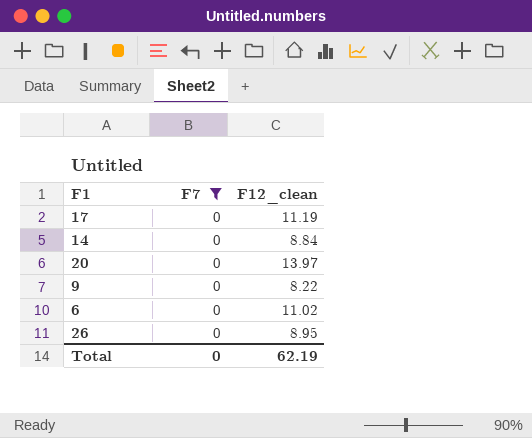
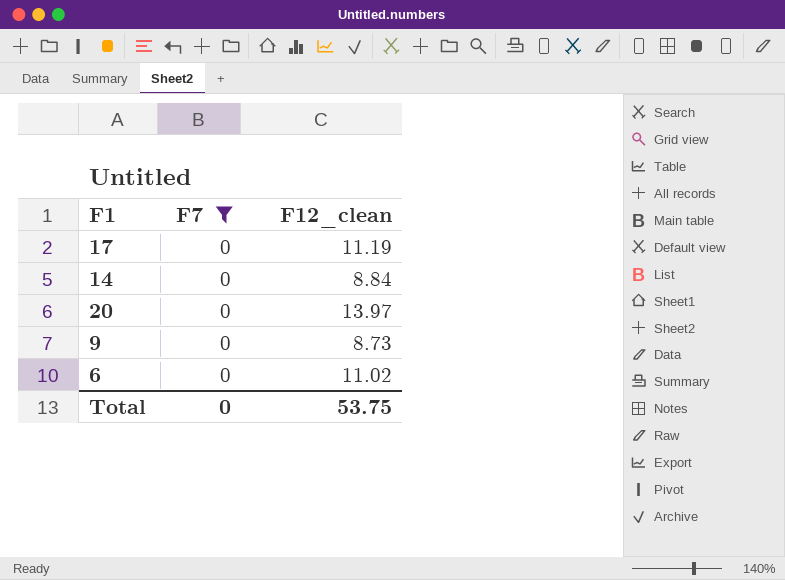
row 26: 0 | 8.95 -> none
9 | F12_clean: 8.22 -> 8.73
Total | F12_clean: 62.19 -> 53.75

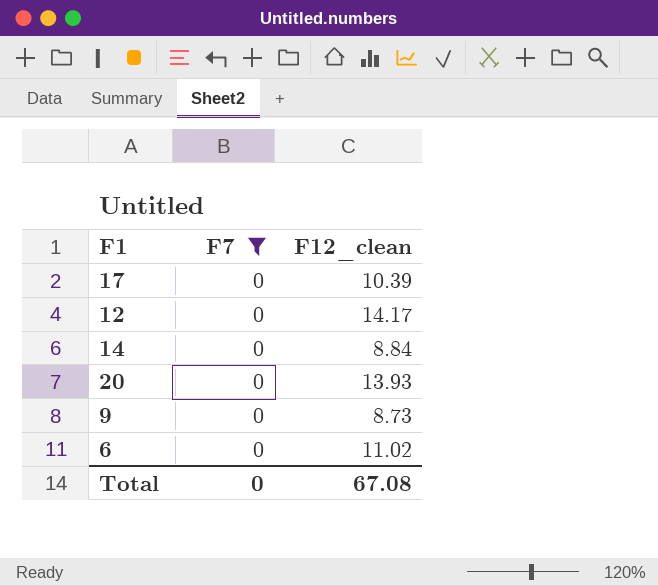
17 | F12_clean: 11.19 -> 10.39
row 12: none -> 0 | 14.17
20 | F12_clean: 13.97 -> 13.93
Total | F12_clean: 53.75 -> 67.08

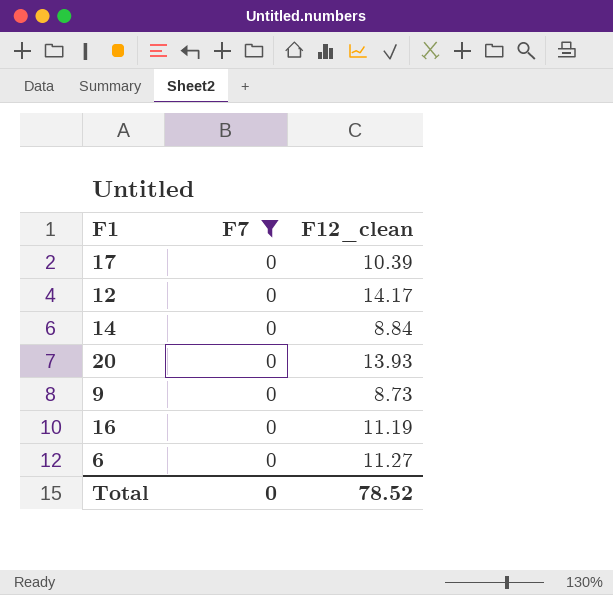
row 16: none -> 0 | 11.19
6 | F12_clean: 11.02 -> 11.27
Total | F12_clean: 67.08 -> 78.52

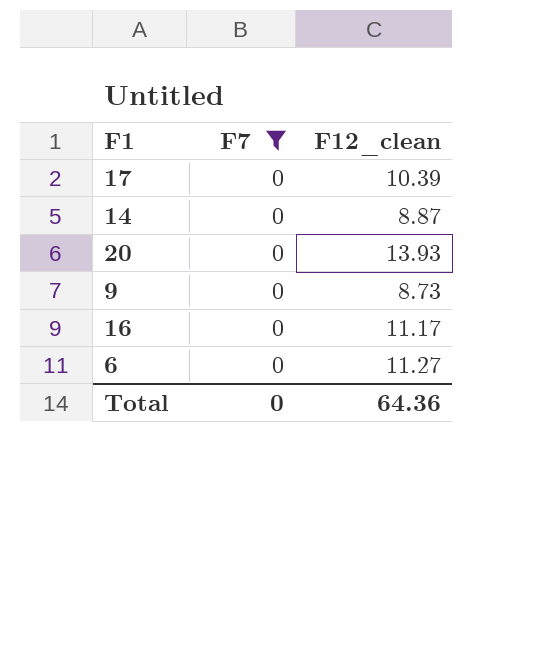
row 12: 0 | 14.17 -> none
14 | F12_clean: 8.84 -> 8.87
16 | F12_clean: 11.19 -> 11.17
Total | F12_clean: 78.52 -> 64.36

